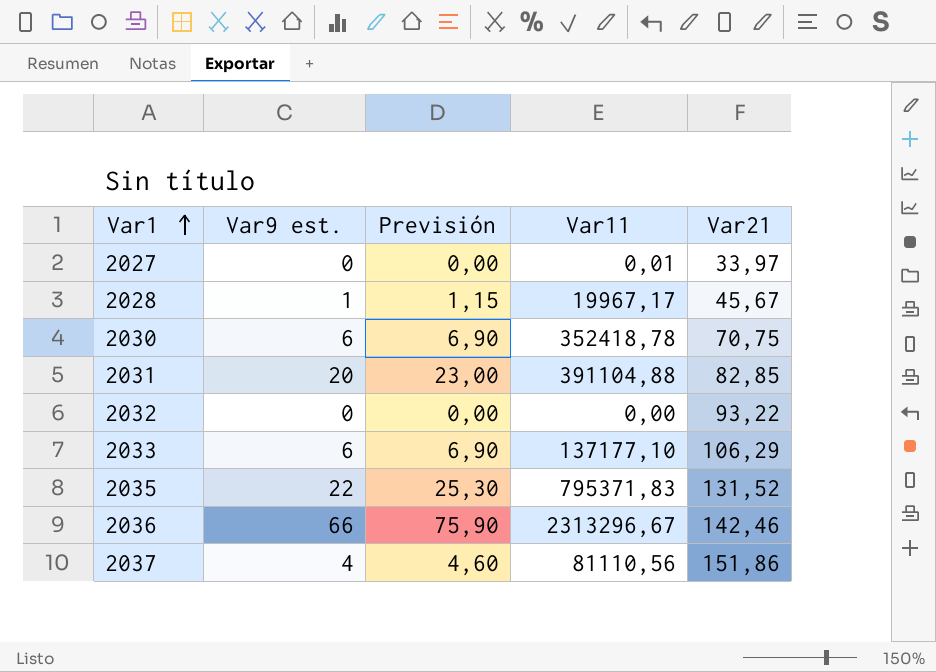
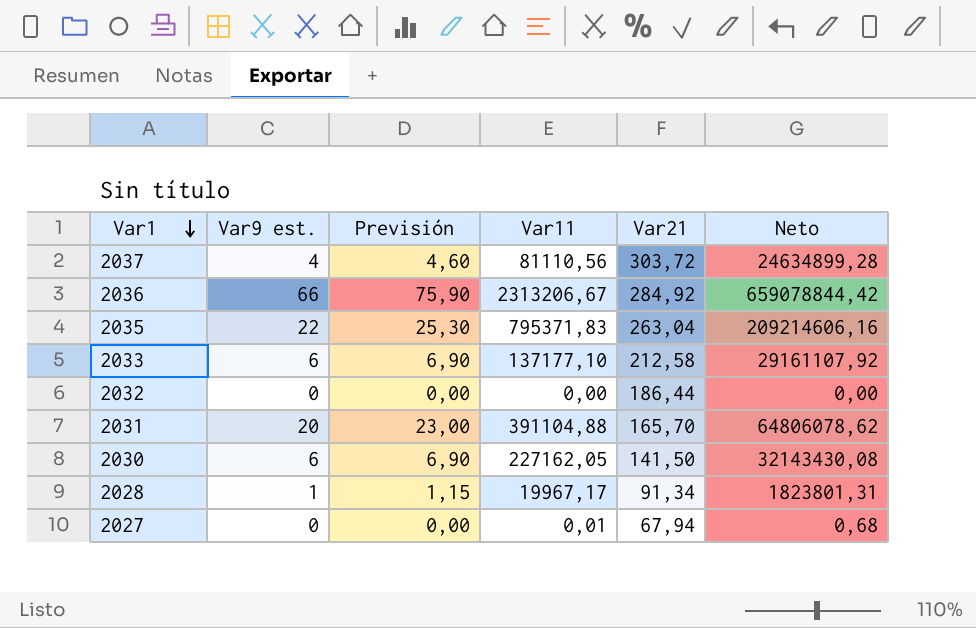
row order: Var1 ascending -> Var1 descending
column Neto | formula: none -> [Var11] * [Var21]
2037 | Var21: 151,86 -> 303,72
2036 | Var11: 2313296,67 -> 2313206,67
2036 | Var21: 142,46 -> 284,92
2035 | Var21: 131,52 -> 263,04
2033 | Var21: 106,29 -> 212,58
2032 | Var21: 93,22 -> 186,44
2031 | Var21: 82,85 -> 165,70
2030 | Var11: 352418,78 -> 227162,05
2030 | Var21: 70,75 -> 141,50
2028 | Var21: 45,67 -> 91,34
2027 | Var21: 33,97 -> 67,94

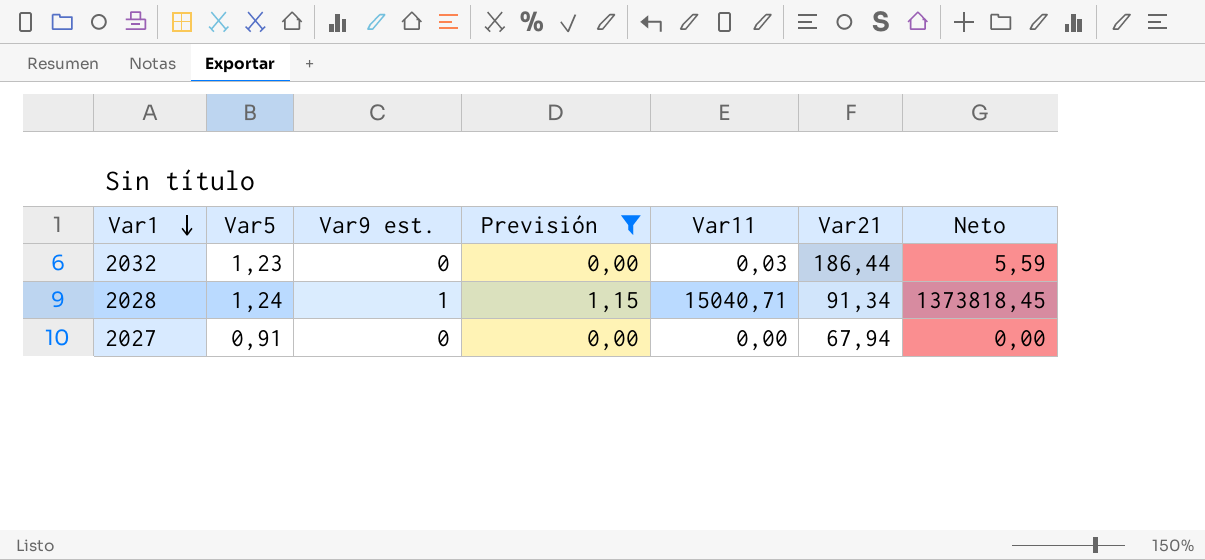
filter: none -> Previsión <= 1,15
column Var5 | position: none -> 2
2032 | Var11: 0,00 -> 0,03
2032 | Neto: 0,00 -> 5,59
2028 | Var11: 19967,17 -> 15040,71
2028 | Neto: 1823801,31 -> 1373818,45
2027 | Var11: 0,01 -> 0,00
2027 | Neto: 0,68 -> 0,00

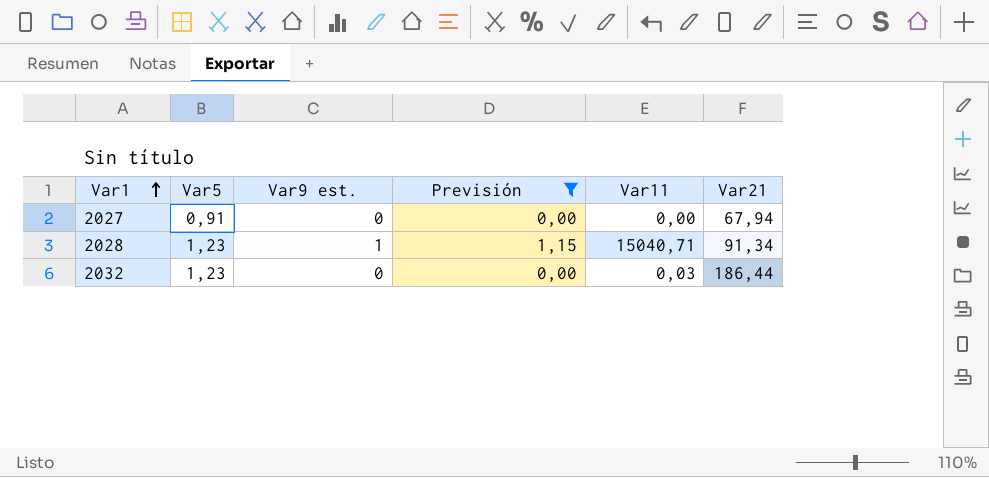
row order: Var1 descending -> Var1 ascending
column Neto | formula: [Var11] * [Var21] -> none
2028 | Var5: 1,24 -> 1,23

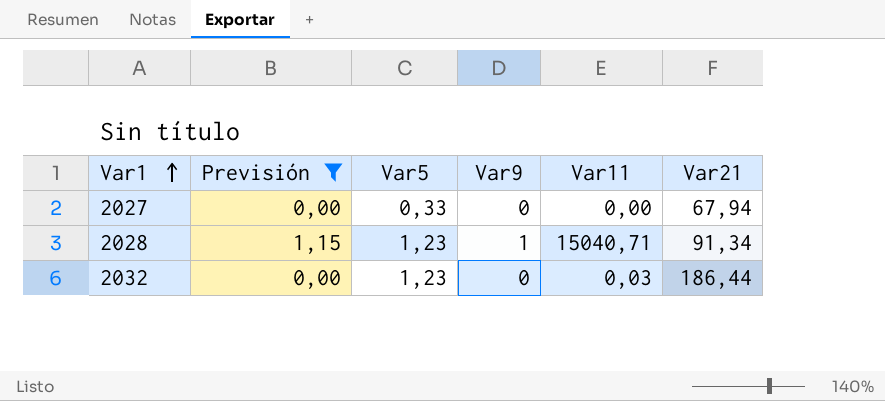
column Previsión | position: 4 -> 2
column name: Var9 est. -> Var9
2027 | Var5: 0,91 -> 0,33

